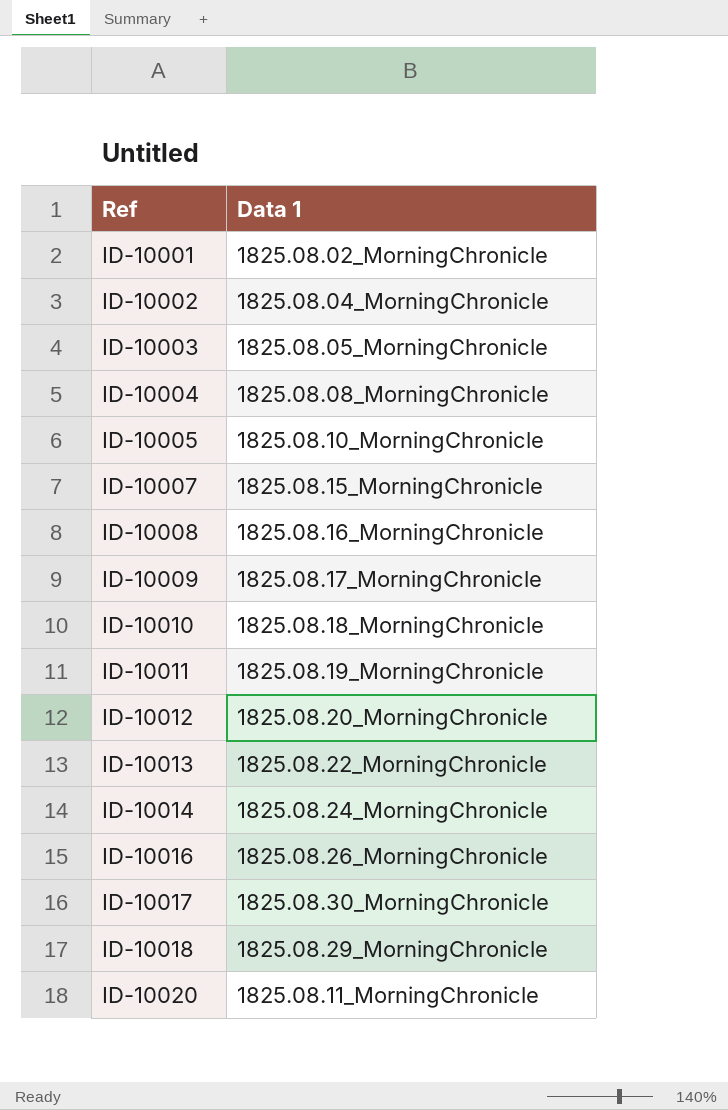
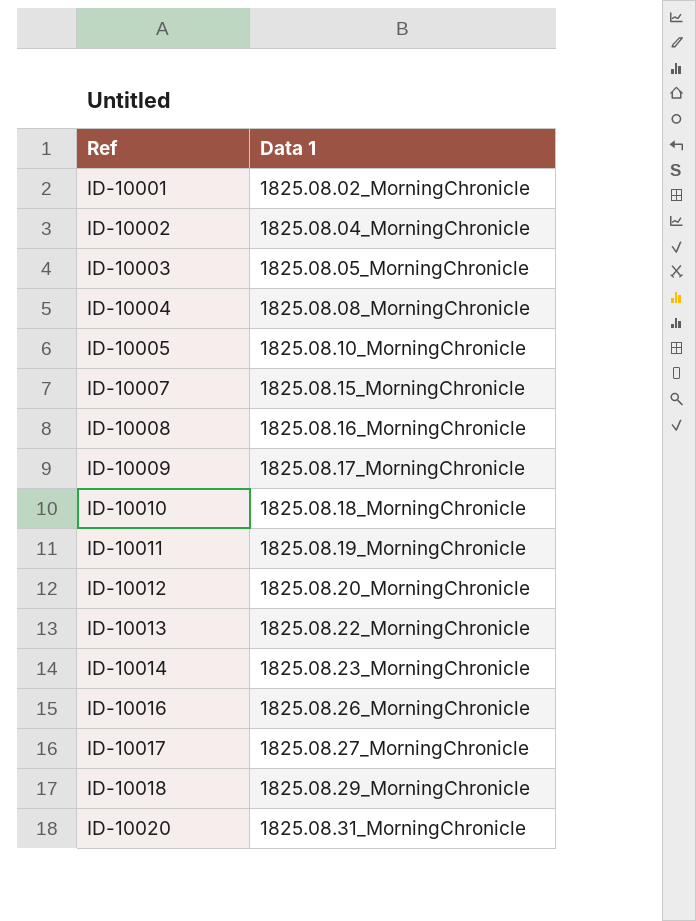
ID-10014 | Data 1: 1825.08.24_MorningChronicle -> 1825.08.23_MorningChronicle
ID-10017 | Data 1: 1825.08.30_MorningChronicle -> 1825.08.27_MorningChronicle
ID-10020 | Data 1: 1825.08.11_MorningChronicle -> 1825.08.31_MorningChronicle

